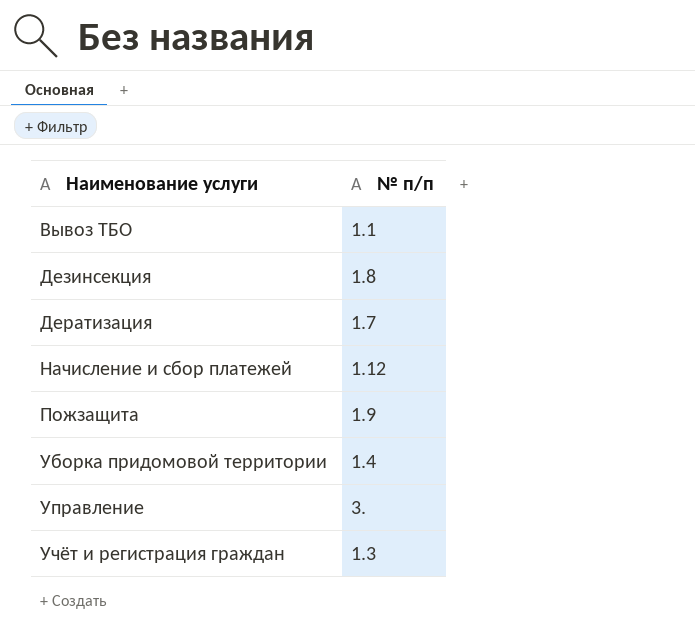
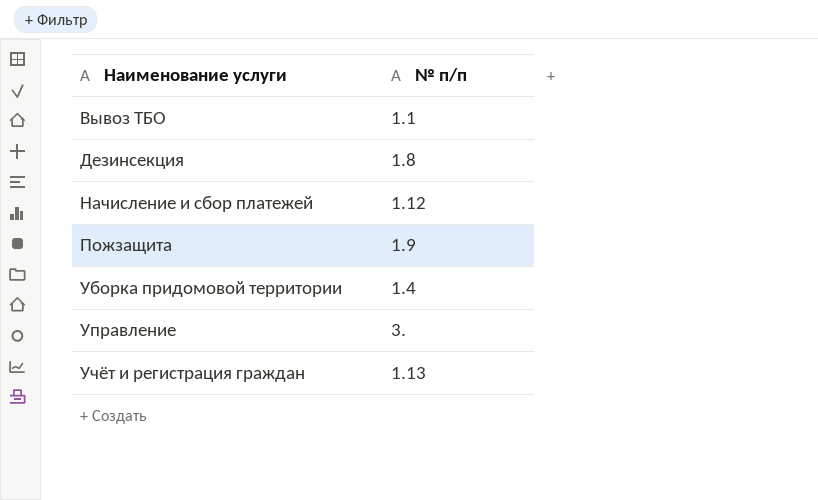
row Дератизация: 1.7 -> none
Учёт и регистрация граждан | № п/п: 1.3 -> 1.13

